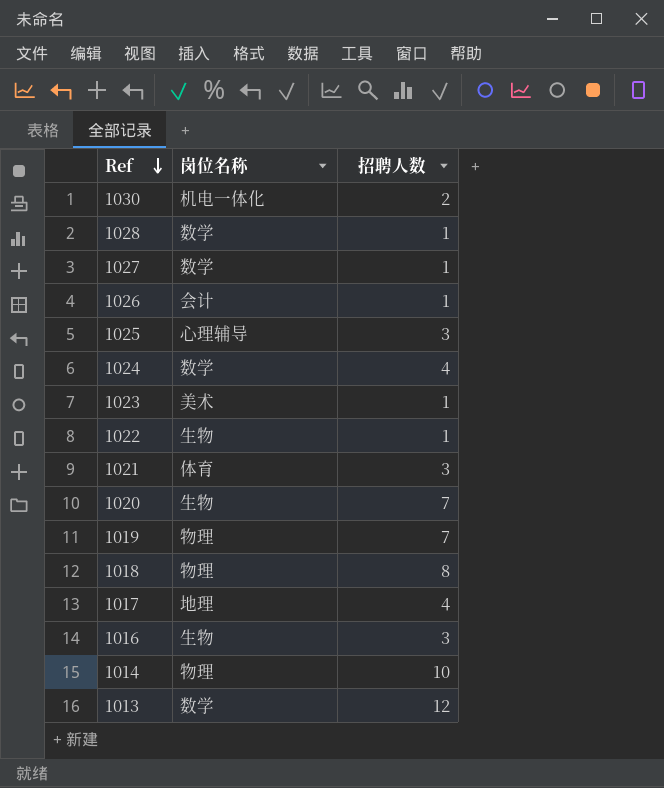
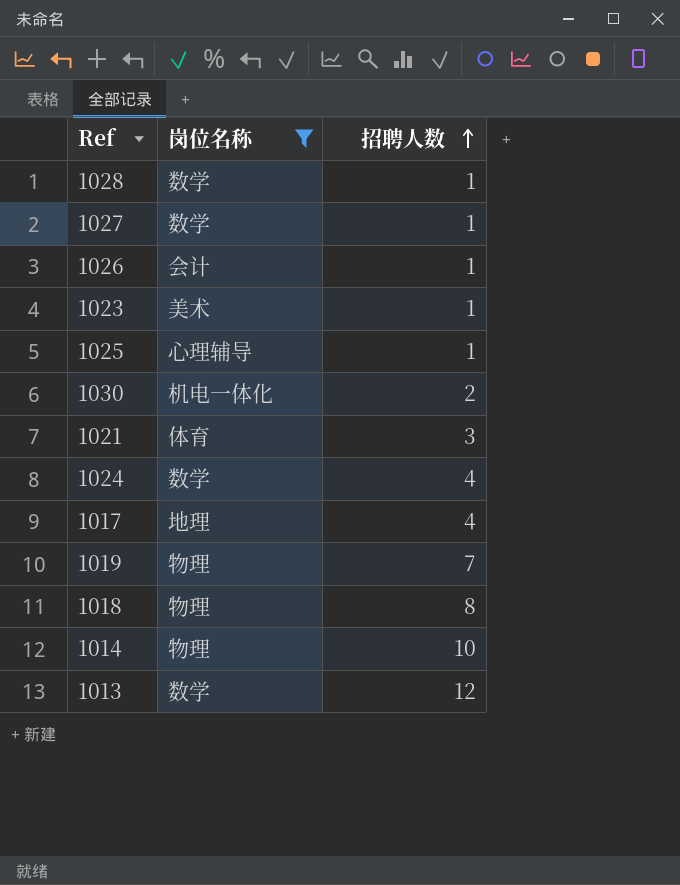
filter: none -> 岗位名称 != 生物
row order: Ref descending -> 招聘人数 ascending
1025 | 招聘人数: 3 -> 1

